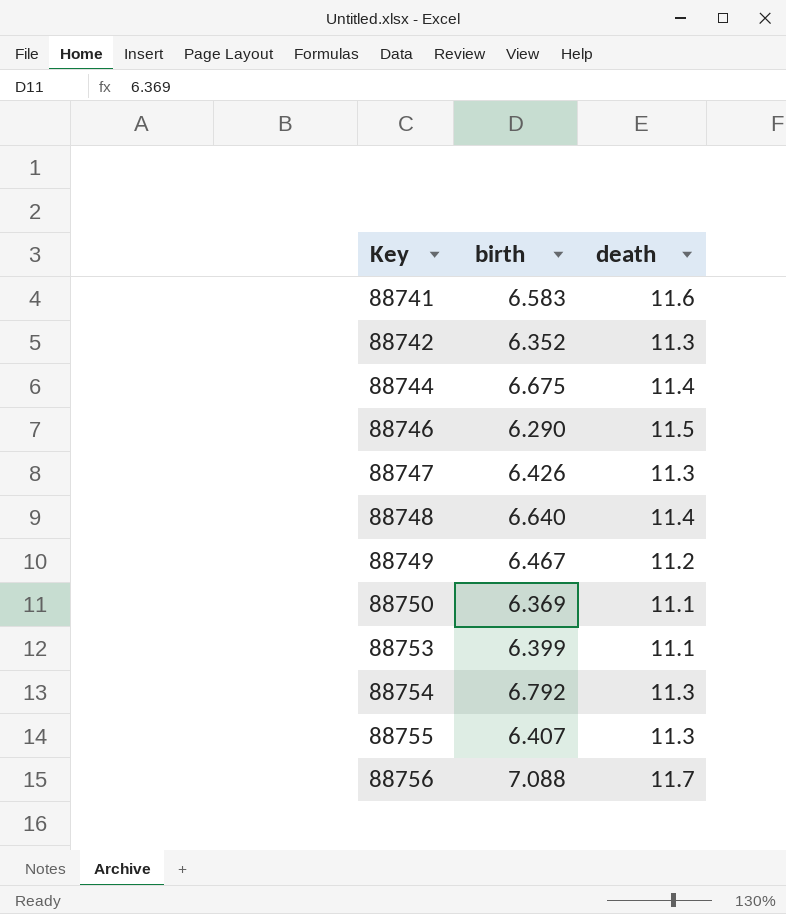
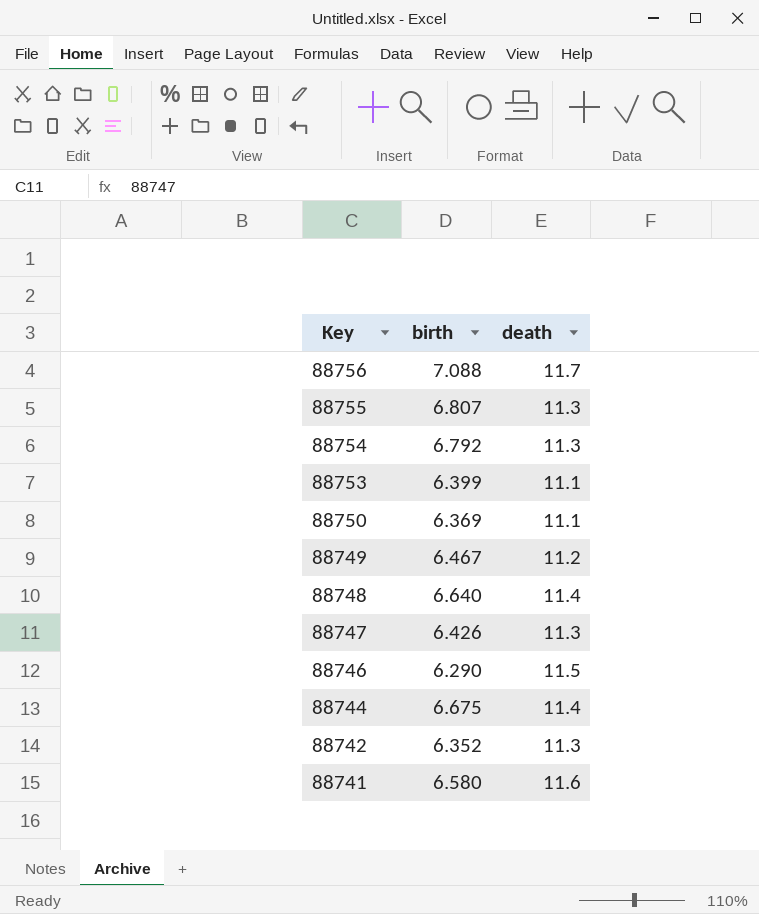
row order: Key ascending -> Key descending
88755 | birth: 6.407 -> 6.807
88741 | birth: 6.583 -> 6.580

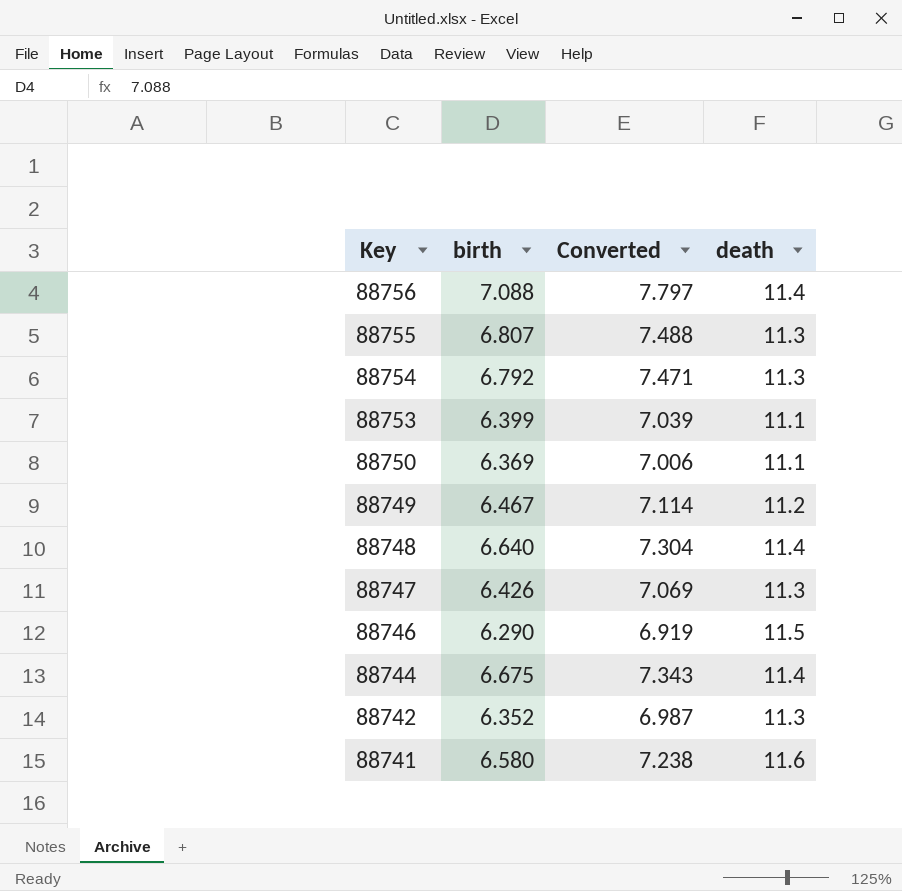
column Converted | formula: none -> [birth] * 1.1
88756 | death: 11.7 -> 11.4

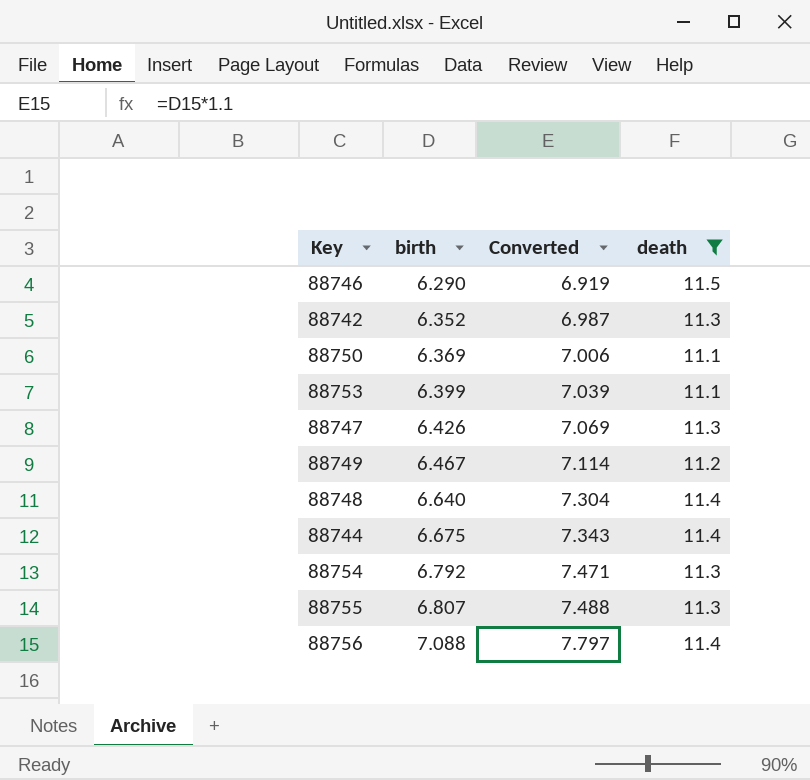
filter: none -> death != 11.6
row order: Key descending -> birth ascending

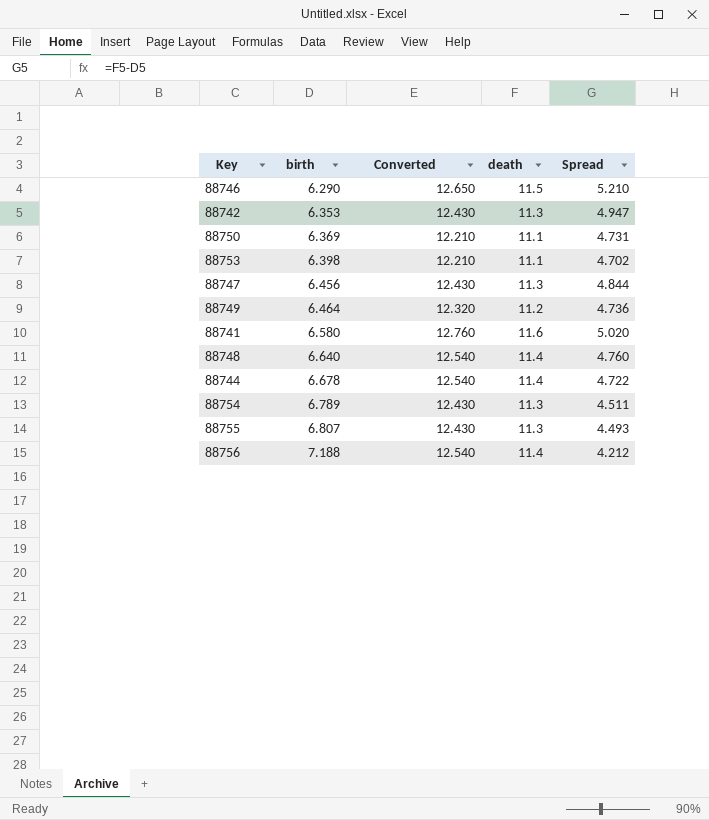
filter: death != 11.6 -> none
column Converted | formula: [birth] * 1.1 -> [death] * 1.1
column Spread | formula: none -> [death] - [birth]
88742 | birth: 6.352 -> 6.353
88753 | birth: 6.399 -> 6.398
88747 | birth: 6.426 -> 6.456
88749 | birth: 6.467 -> 6.464
88744 | birth: 6.675 -> 6.678
88754 | birth: 6.792 -> 6.789
88756 | birth: 7.088 -> 7.188

